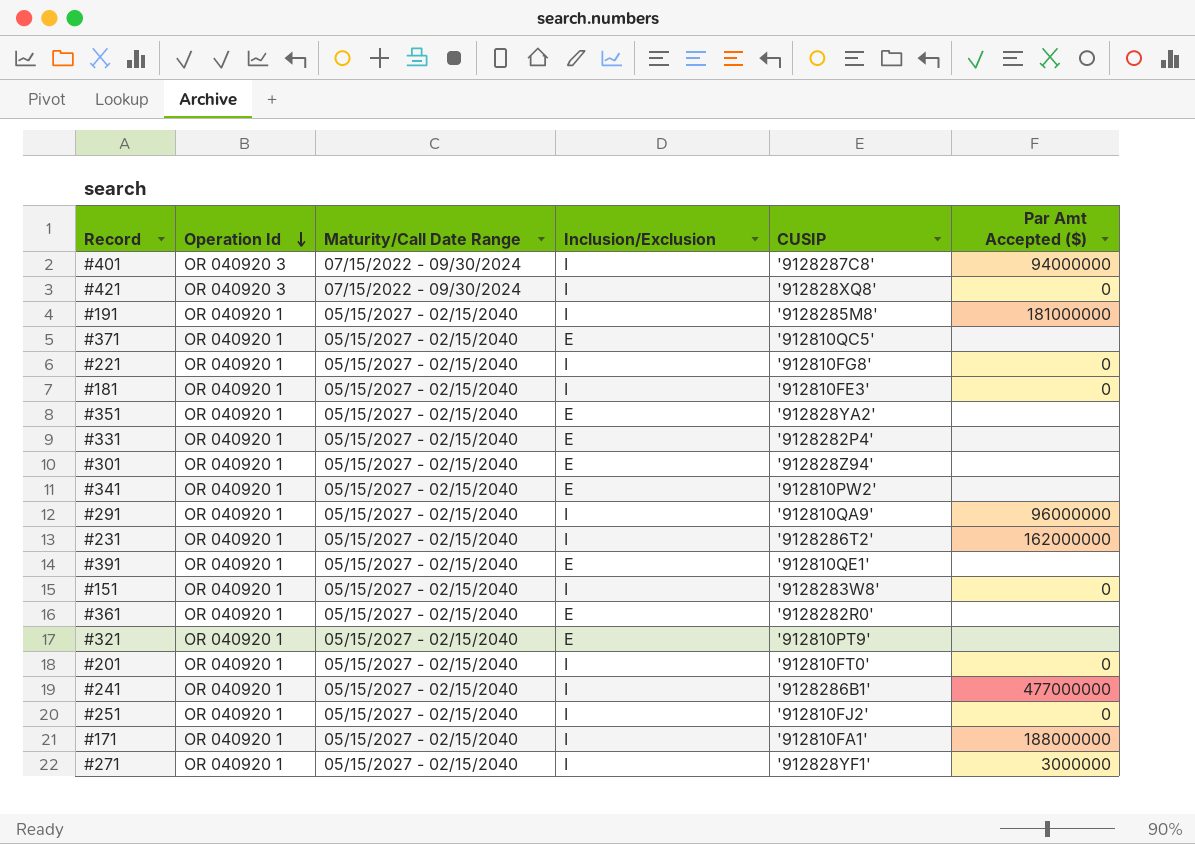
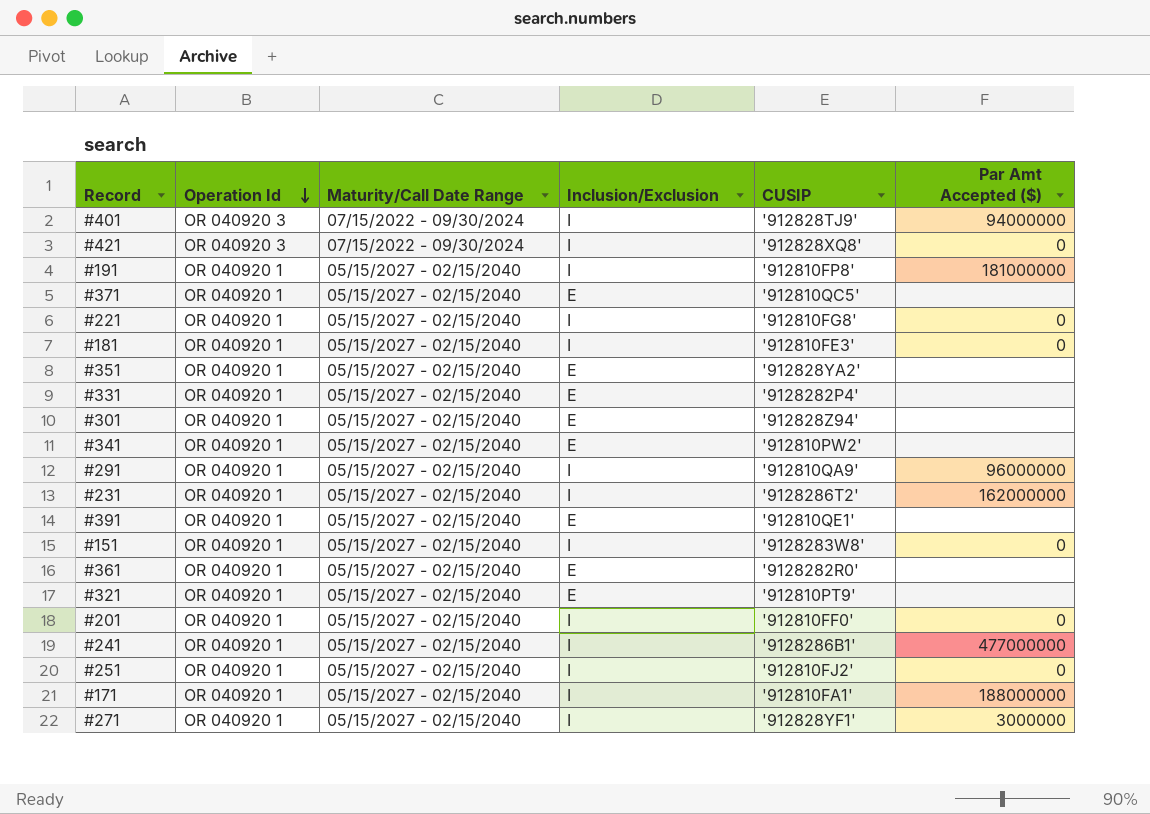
#401 | CUSIP: '9128287C8' -> '912828TJ9'
#191 | CUSIP: '9128285M8' -> '912810FP8'
#201 | CUSIP: '912810FT0' -> '912810FF0'

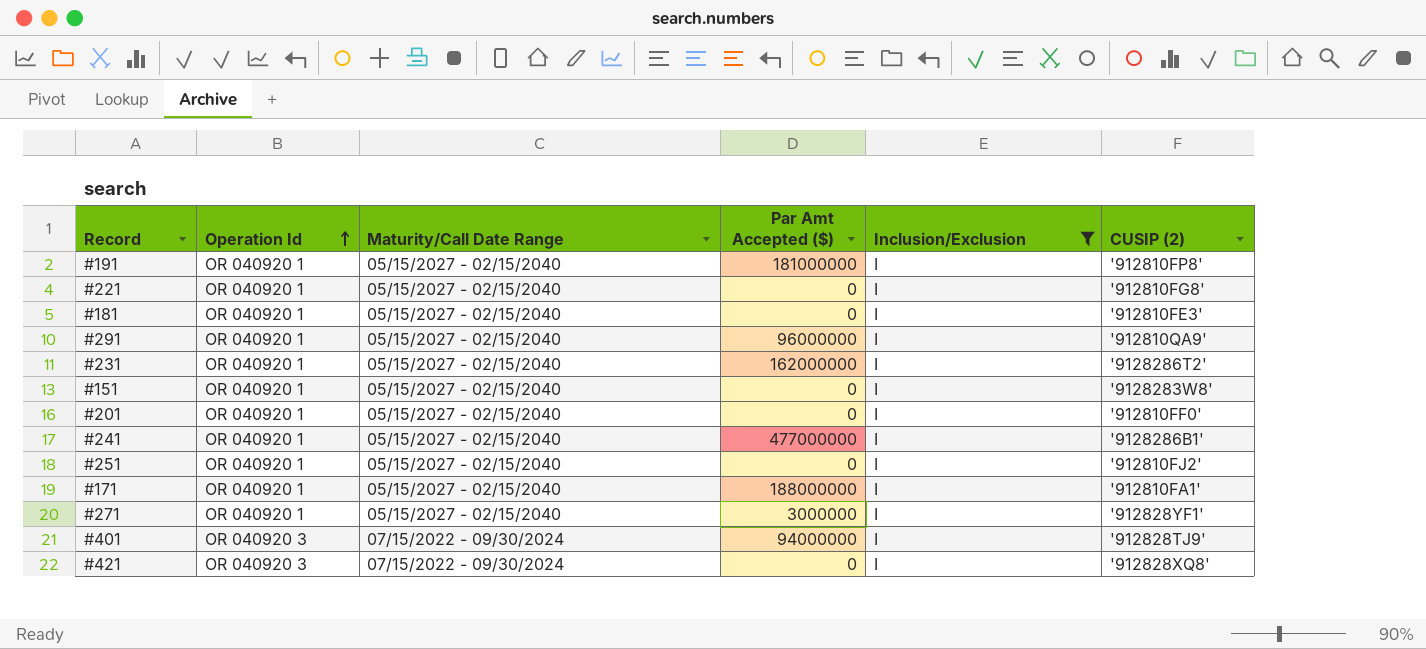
filter: none -> Inclusion/Exclusion = I
row order: Operation Id descending -> Operation Id ascending
column Par Amt Accepted ($) | position: 6 -> 4
column name: CUSIP -> CUSIP (2)

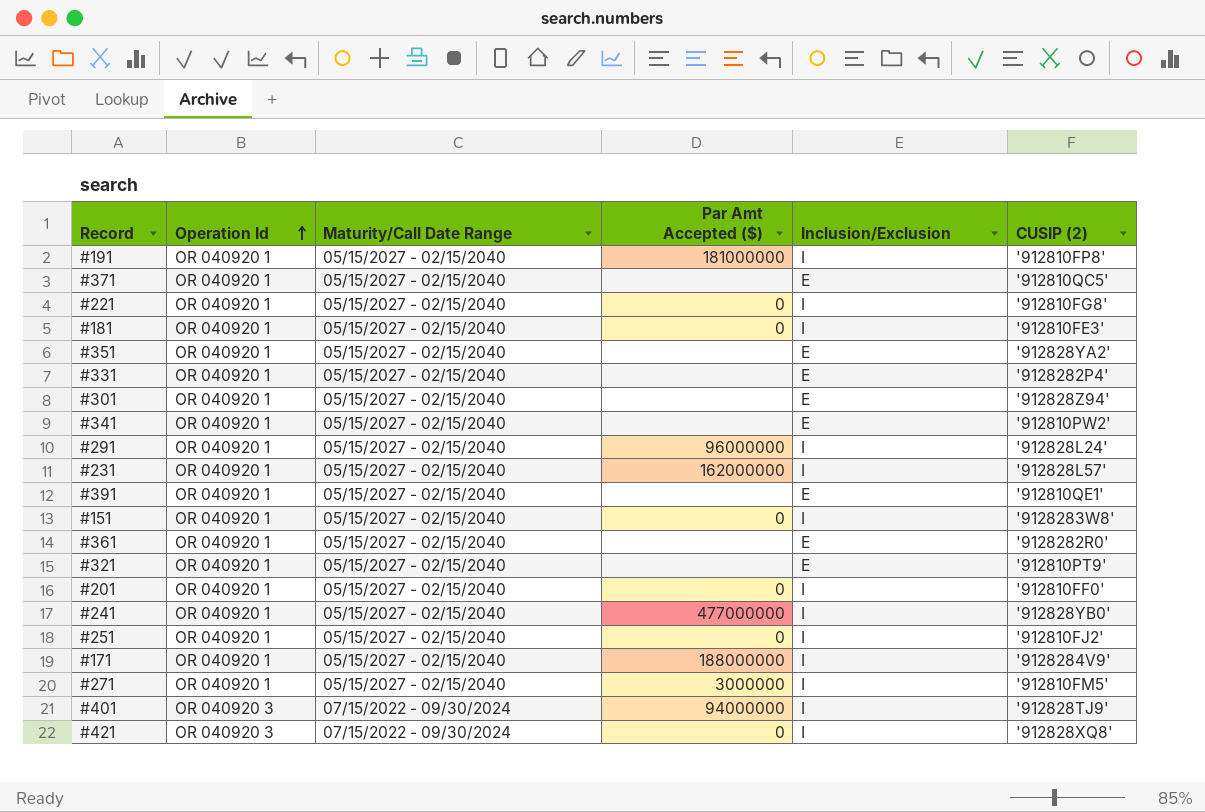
filter: Inclusion/Exclusion = I -> none
#291 | CUSIP (2): '912810QA9' -> '912828L24'
#231 | CUSIP (2): '9128286T2' -> '912828L57'
#241 | CUSIP (2): '9128286B1' -> '912828YB0'
#171 | CUSIP (2): '912810FA1' -> '9128284V9'
#271 | CUSIP (2): '912828YF1' -> '912810FM5'

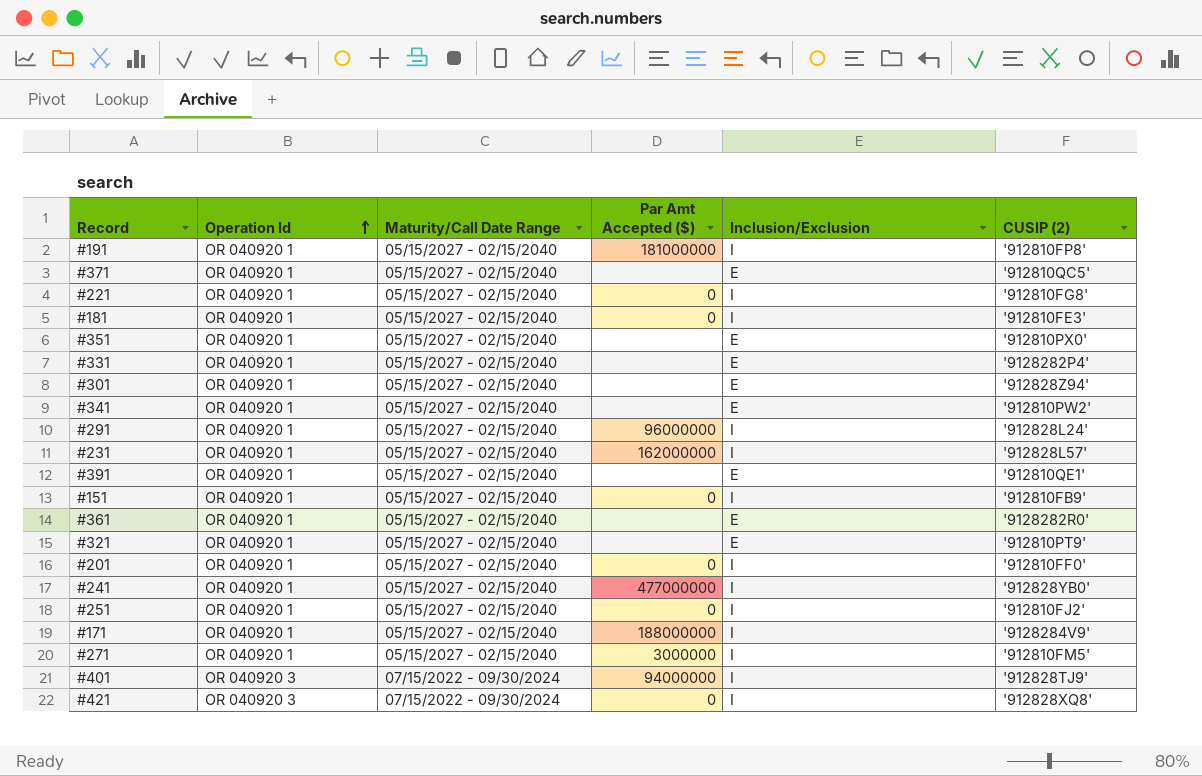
#351 | CUSIP (2): '912828YA2' -> '912810PX0'
#151 | CUSIP (2): '9128283W8' -> '912810FB9'

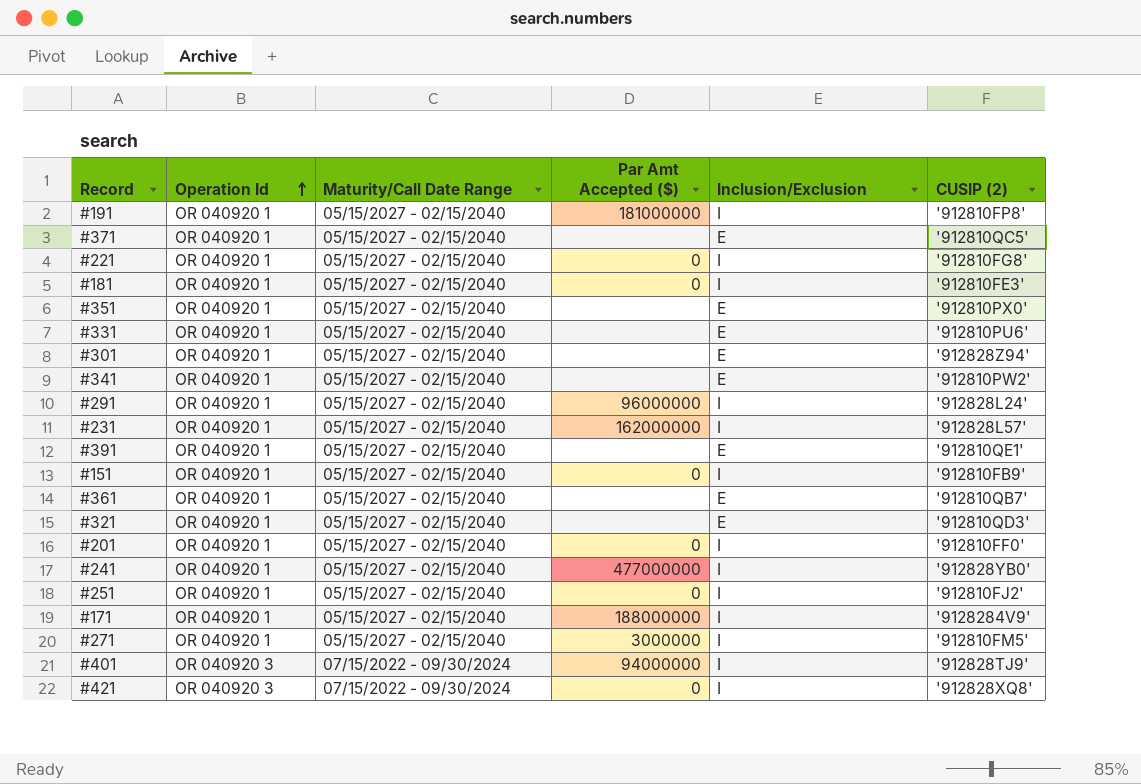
#331 | CUSIP (2): '9128282P4' -> '912810PU6'
#361 | CUSIP (2): '9128282R0' -> '912810QB7'
#321 | CUSIP (2): '912810PT9' -> '912810QD3'

